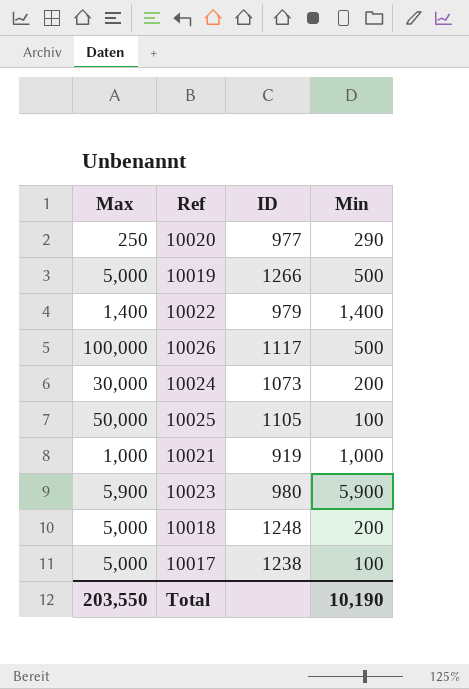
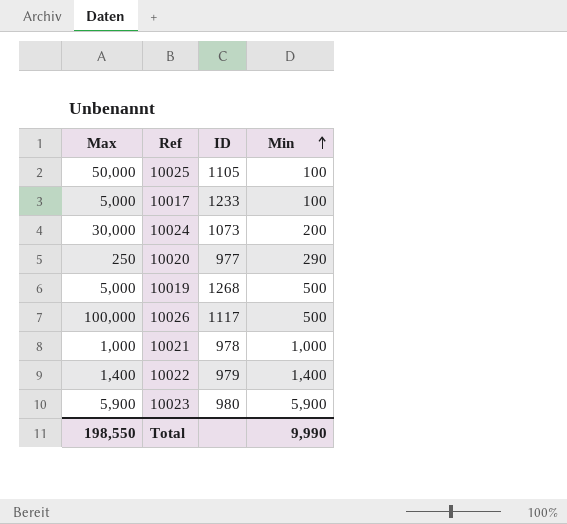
row order: none -> Min ascending
row 10018: 5,000 | 1248 | 200 -> none
10017 | ID: 1238 -> 1233
10019 | ID: 1266 -> 1268
10021 | ID: 919 -> 978
Total | Max: 203,550 -> 198,550
Total | Min: 10,190 -> 9,990

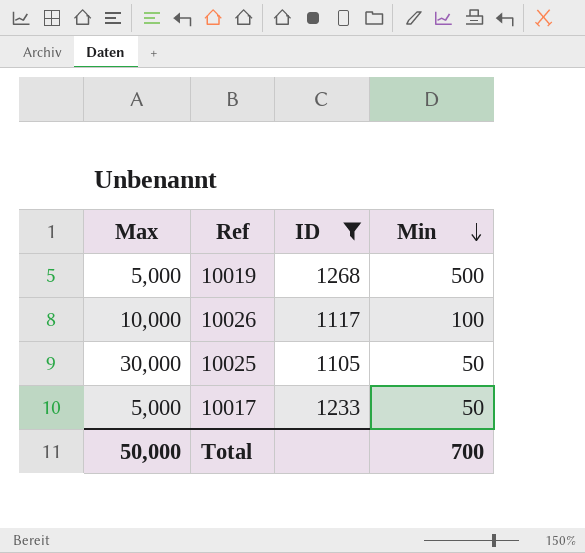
filter: none -> ID >= 1105
row order: Min ascending -> Min descending
10026 | Max: 100,000 -> 10,000
10026 | Min: 500 -> 100
10025 | Max: 50,000 -> 30,000
10025 | Min: 100 -> 50
10017 | Min: 100 -> 50
Total | Max: 198,550 -> 50,000
Total | Min: 9,990 -> 700

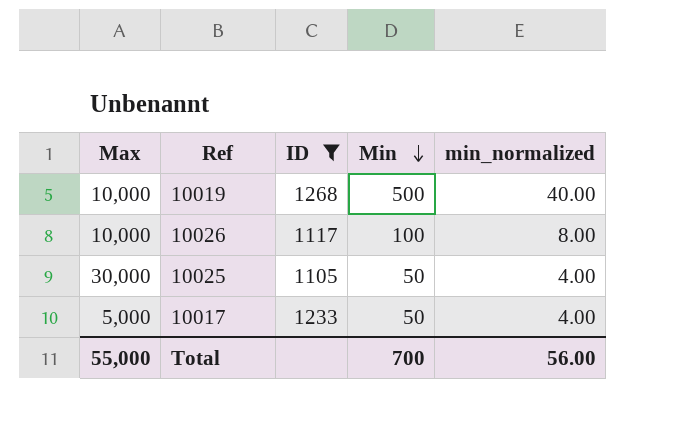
column min_normalized | formula: none -> [Min] * 0.08
10019 | Max: 5,000 -> 10,000
Total | Max: 50,000 -> 55,000

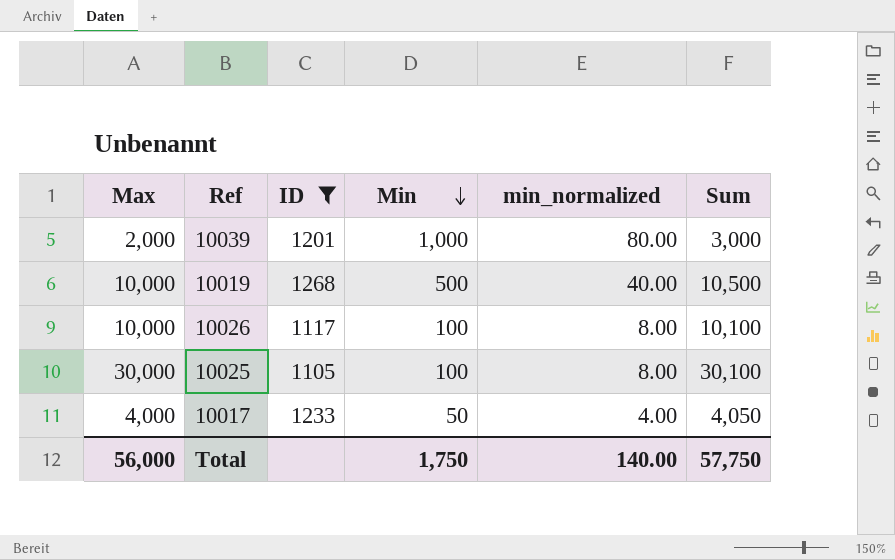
column Sum | formula: none -> [Max] + [Min]
row 10039: none -> 2,000 | 1201 | 1,000 | 80.00 | 3,000
10025 | Min: 50 -> 100
10025 | min_normalized: 4.00 -> 8.00
10017 | Max: 5,000 -> 4,000
Total | Max: 55,000 -> 56,000
Total | Min: 700 -> 1,750
Total | min_normalized: 56.00 -> 140.00

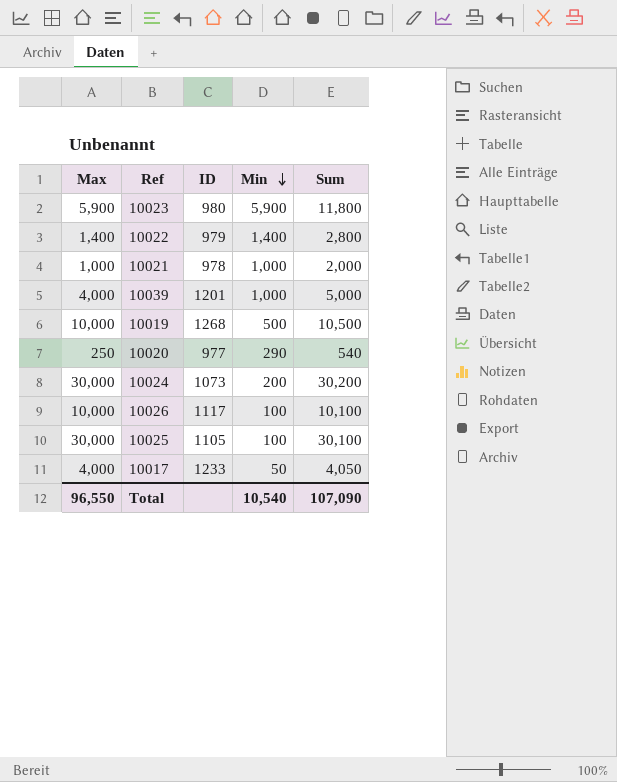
filter: ID >= 1105 -> none
column min_normalized | formula: [Min] * 0.08 -> none
10039 | Max: 2,000 -> 4,000
10039 | Sum: 3,000 -> 5,000
Total | Max: 56,000 -> 96,550
Total | Min: 1,750 -> 10,540
Total | Sum: 57,750 -> 107,090

